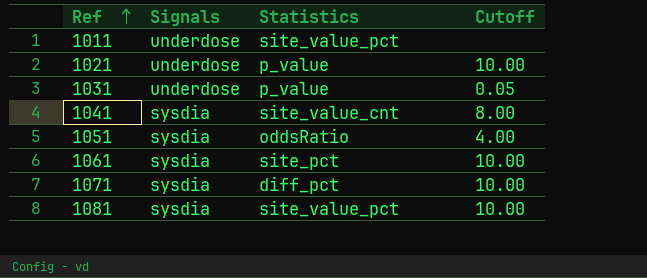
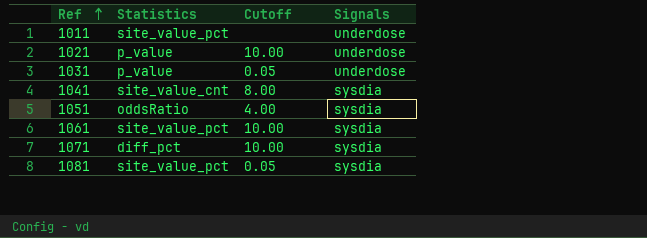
column Signals | position: 2 -> 4
1061 | Statistics: site_pct -> site_value_pct
1081 | Cutoff: 10.00 -> 0.05

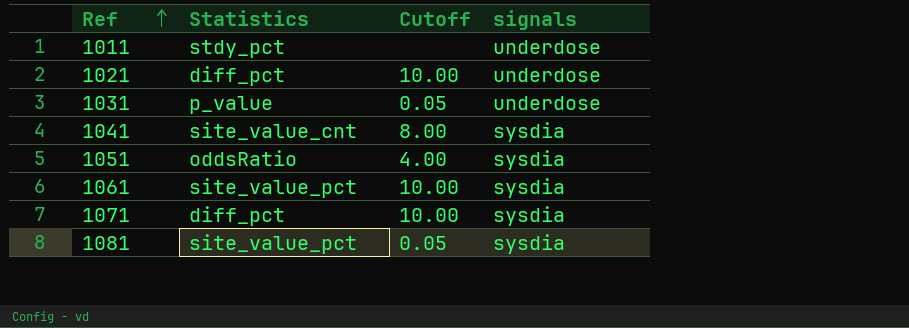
column name: Signals -> signals
1011 | Statistics: site_value_pct -> stdy_pct
1021 | Statistics: p_value -> diff_pct

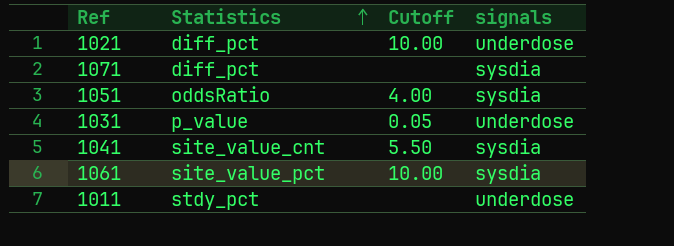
row order: Ref ascending -> Statistics ascending
row 1081: site_value_pct | 0.05 | sysdia -> none
1071 | Cutoff: 10.00 -> none
1041 | Cutoff: 8.00 -> 5.50

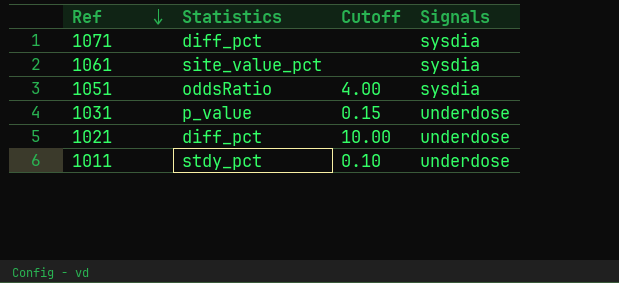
row order: Statistics ascending -> Ref descending
column name: signals -> Signals
row 1041: site_value_cnt | 5.50 | sysdia -> none
1061 | Cutoff: 10.00 -> none
1031 | Cutoff: 0.05 -> 0.15
1011 | Cutoff: none -> 0.10

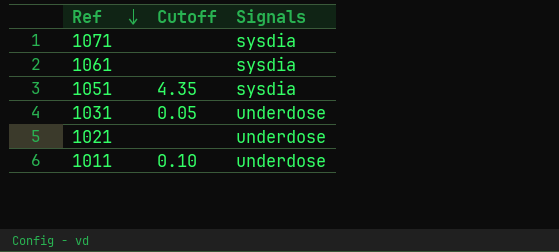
column Statistics | position: 2 -> none
1051 | Cutoff: 4.00 -> 4.35
1031 | Cutoff: 0.15 -> 0.05
1021 | Cutoff: 10.00 -> none

